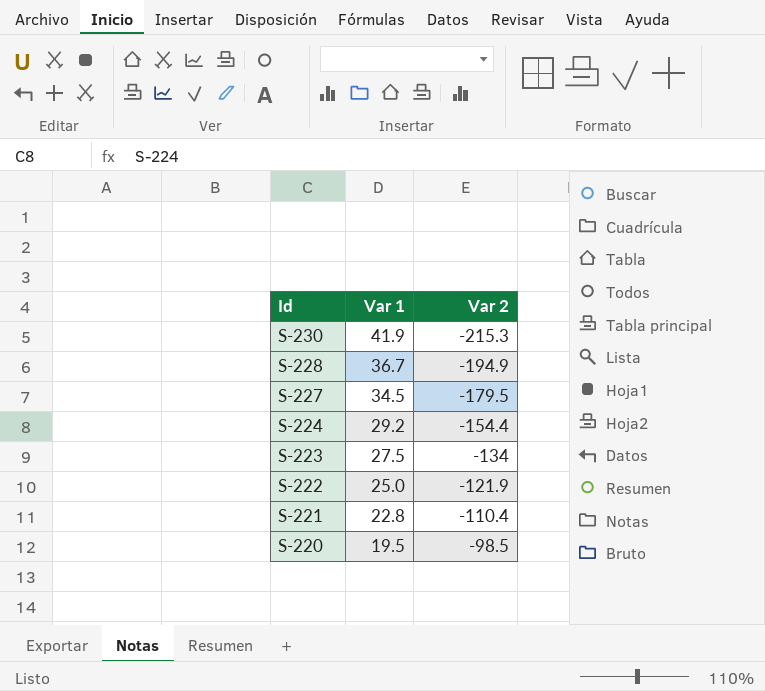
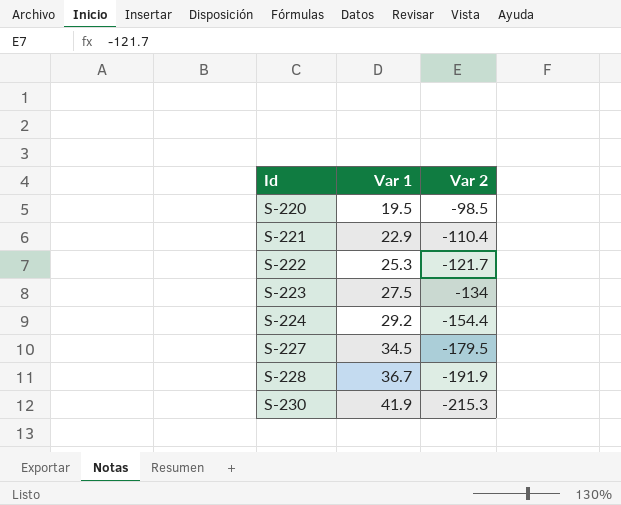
row order: Id descending -> Id ascending
S-221 | Var 1: 22.8 -> 22.9
S-222 | Var 1: 25.0 -> 25.3
S-222 | Var 2: -121.9 -> -121.7
S-228 | Var 2: -194.9 -> -191.9

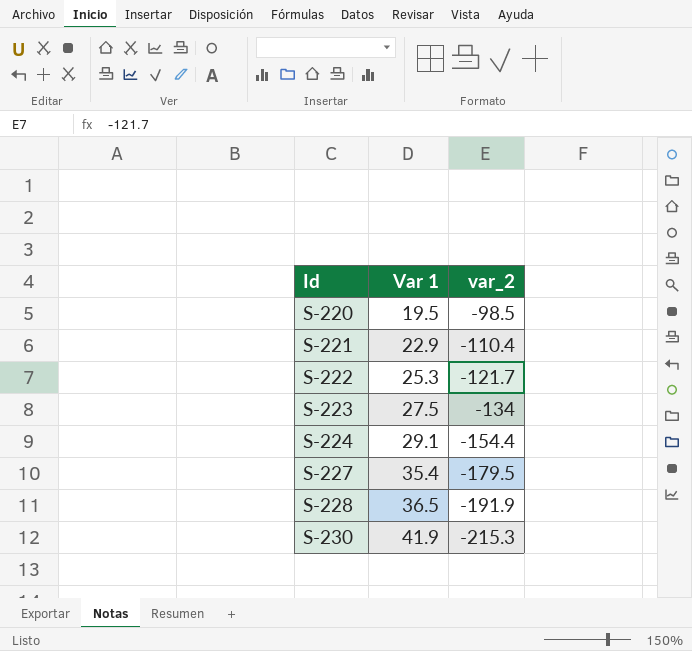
column name: Var 2 -> var_2
S-224 | Var 1: 29.2 -> 29.1
S-227 | Var 1: 34.5 -> 35.4
S-228 | Var 1: 36.7 -> 36.5

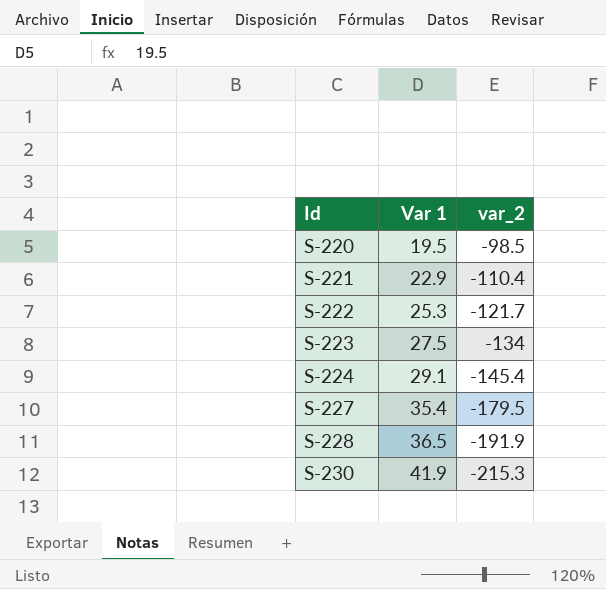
S-224 | var_2: -154.4 -> -145.4

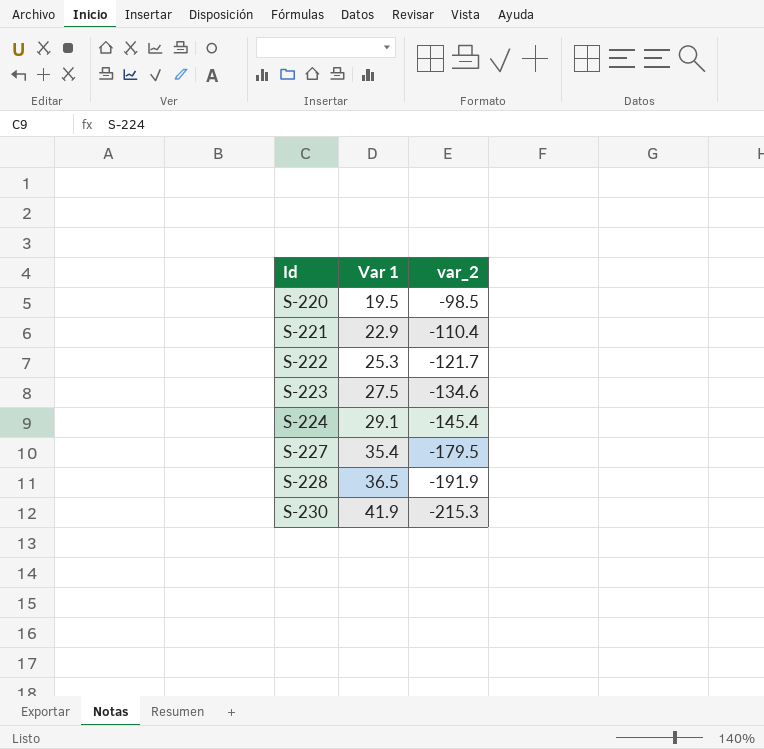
S-223 | var_2: -134 -> -134.6

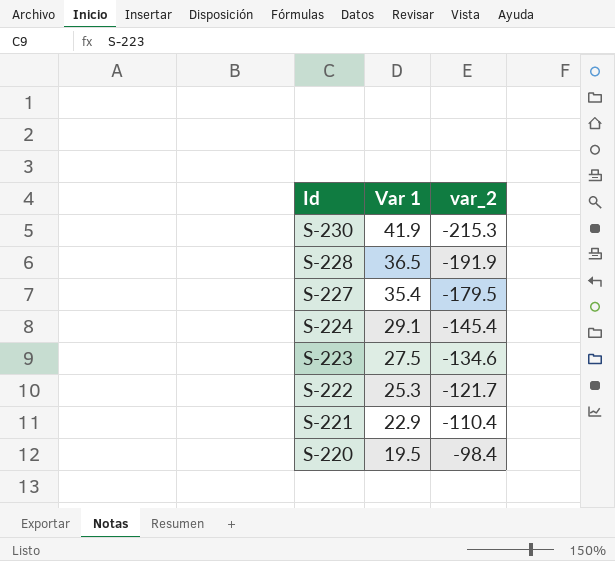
row order: Id ascending -> Id descending
S-220 | var_2: -98.5 -> -98.4

